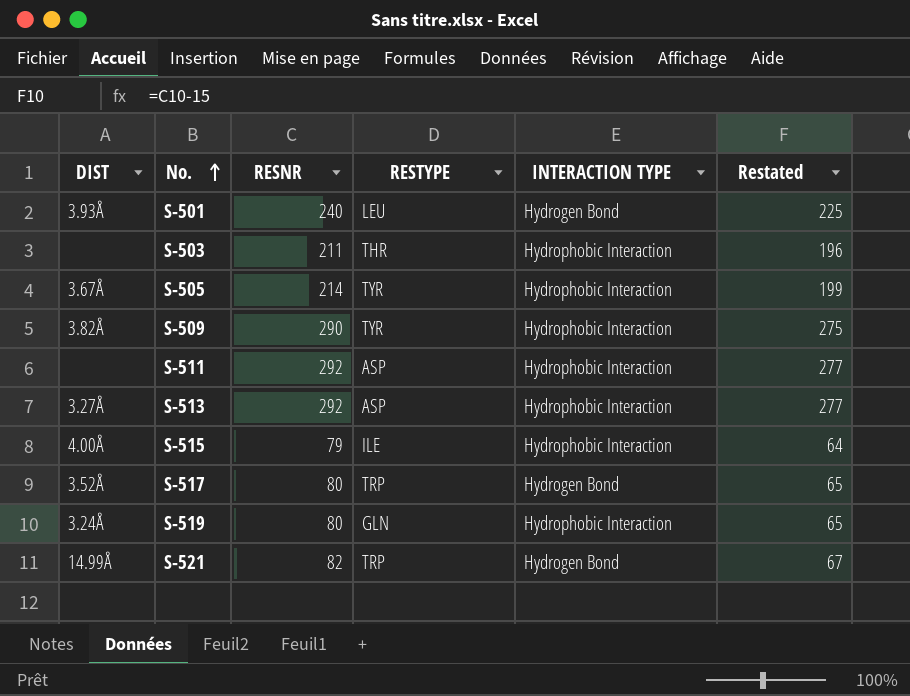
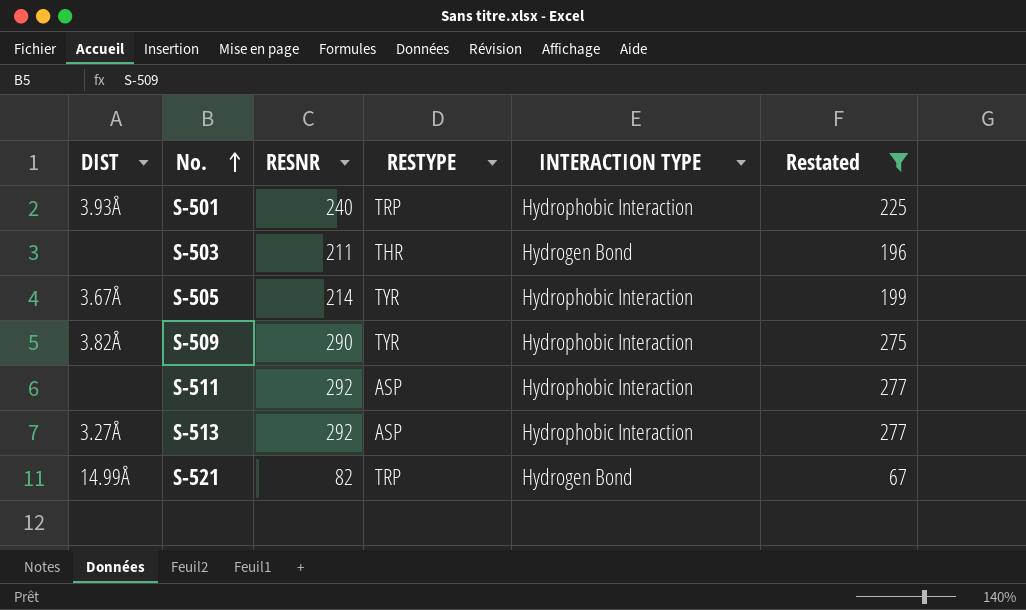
filter: none -> Restated >= 67
S-501 | RESTYPE: LEU -> TRP
S-501 | INTERACTION TYPE: Hydrogen Bond -> Hydrophobic Interaction
S-503 | INTERACTION TYPE: Hydrophobic Interaction -> Hydrogen Bond

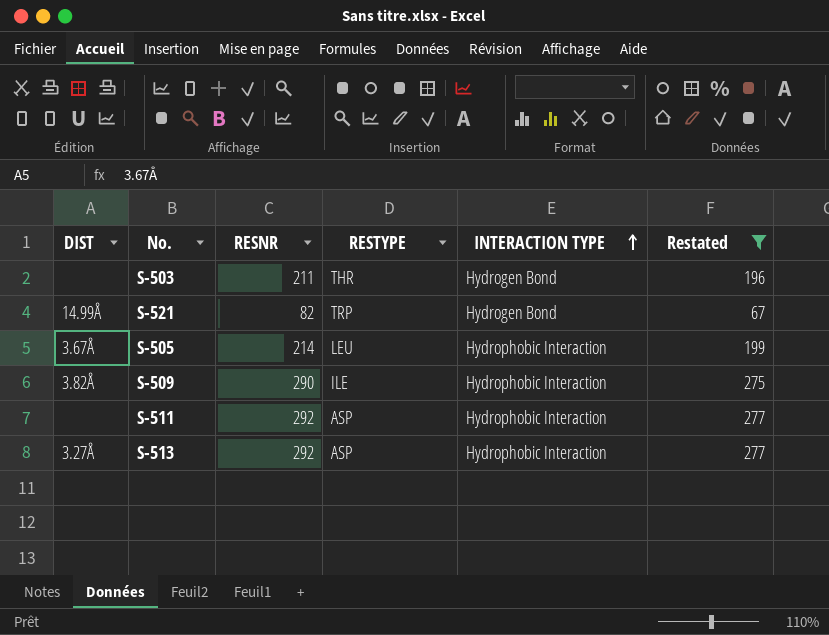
row order: No. ascending -> INTERACTION TYPE ascending
row S-501: 3.93Å | 240 | TRP | Hydrophobic Interaction | 225 -> none
S-505 | RESTYPE: TYR -> LEU
S-509 | RESTYPE: TYR -> ILE

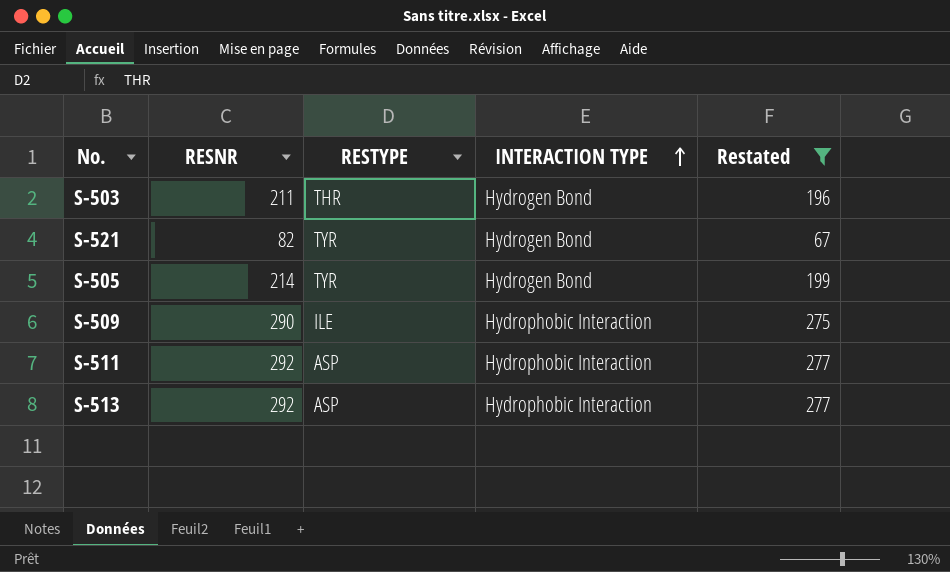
column DIST | position: 1 -> none
S-521 | RESTYPE: TRP -> TYR
S-505 | RESTYPE: LEU -> TYR
S-505 | INTERACTION TYPE: Hydrophobic Interaction -> Hydrogen Bond

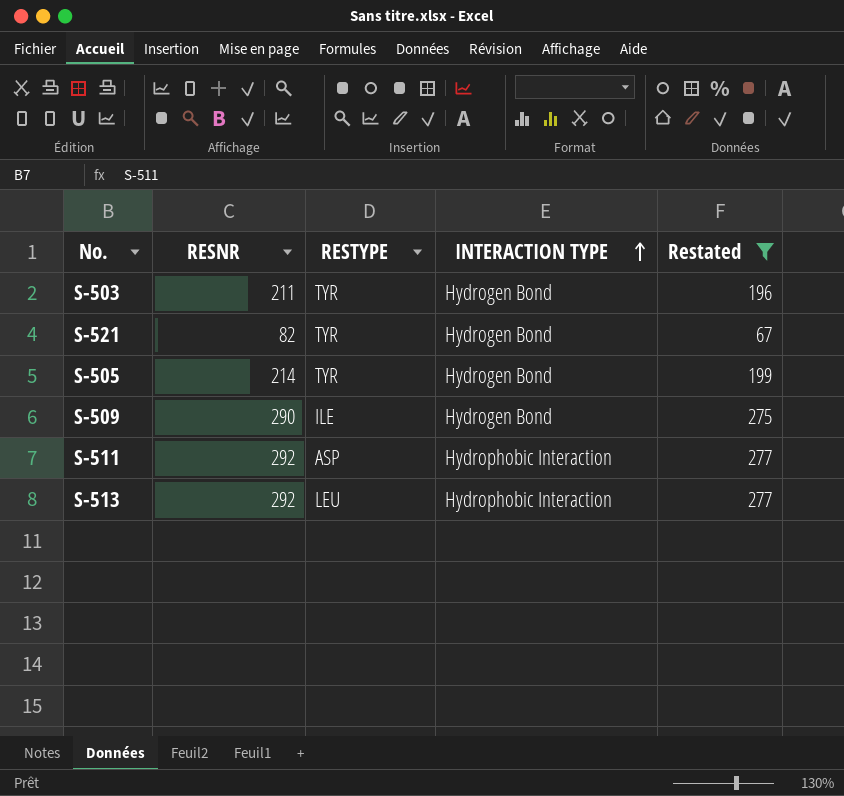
S-503 | RESTYPE: THR -> TYR
S-509 | INTERACTION TYPE: Hydrophobic Interaction -> Hydrogen Bond
S-513 | RESTYPE: ASP -> LEU

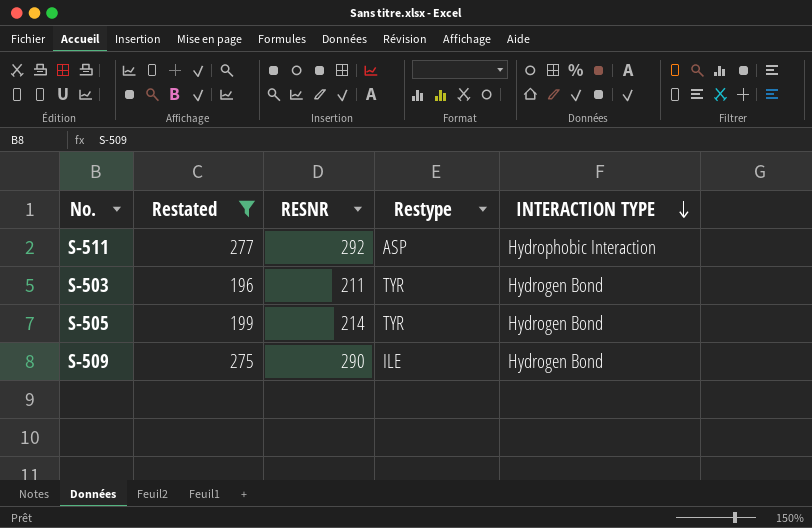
row order: INTERACTION TYPE ascending -> INTERACTION TYPE descending
column Restated | position: 5 -> 2
column name: RESTYPE -> Restype
row S-521: 82 | TYR | Hydrogen Bond | 67 -> none
row S-513: 292 | LEU | Hydrophobic Interaction | 277 -> none

